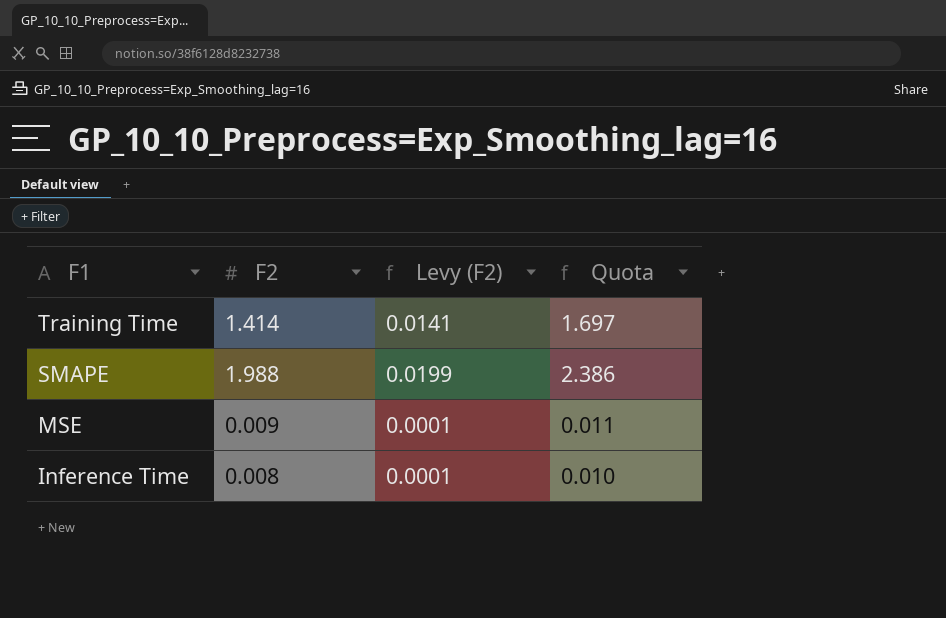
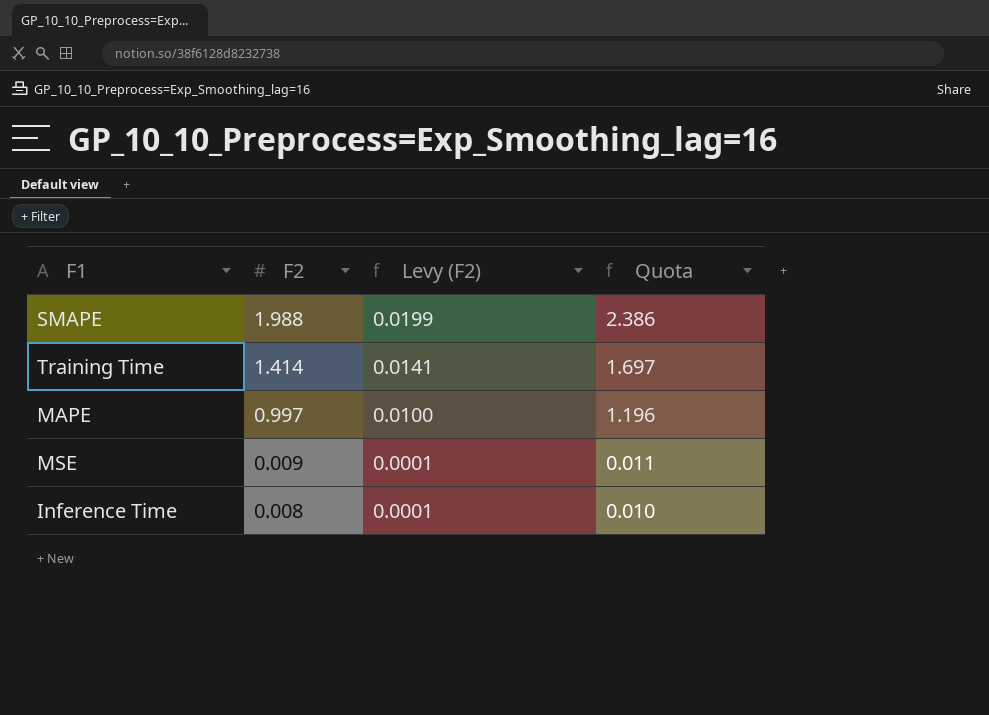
row order: F1 descending -> F2 descending
row MAPE: none -> 0.997 | 0.0100 | 1.196

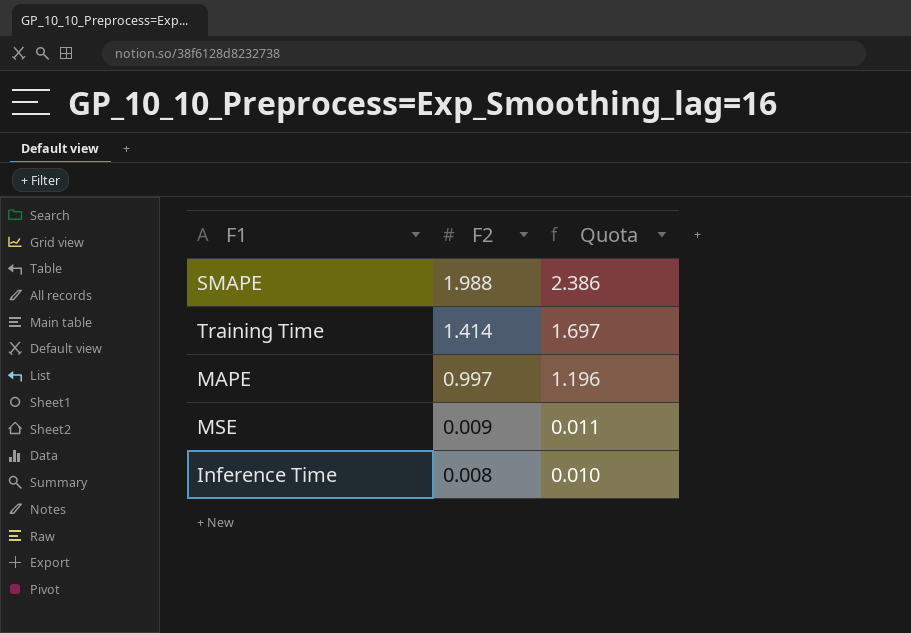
column Levy (F2) | formula: [F2] * 0.01 -> none

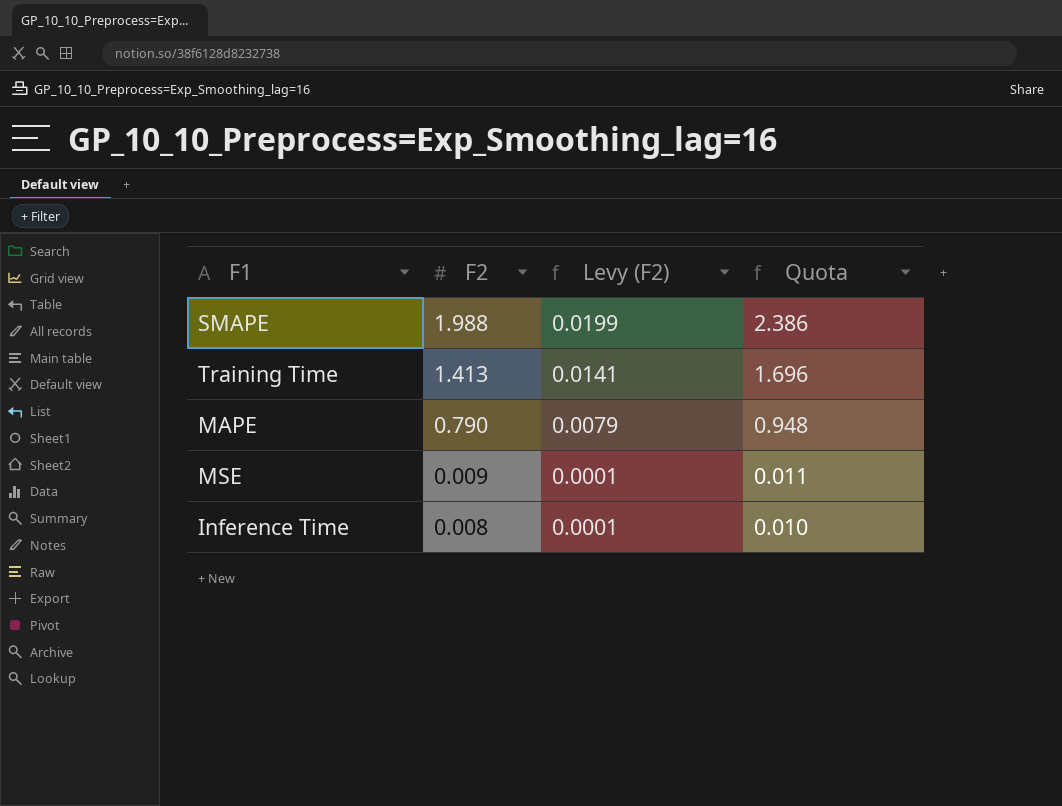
column Levy (F2) | formula: none -> [F2] * 0.01
Training Time | F2: 1.414 -> 1.413
Training Time | Quota: 1.697 -> 1.696
MAPE | F2: 0.997 -> 0.790
MAPE | Quota: 1.196 -> 0.948

